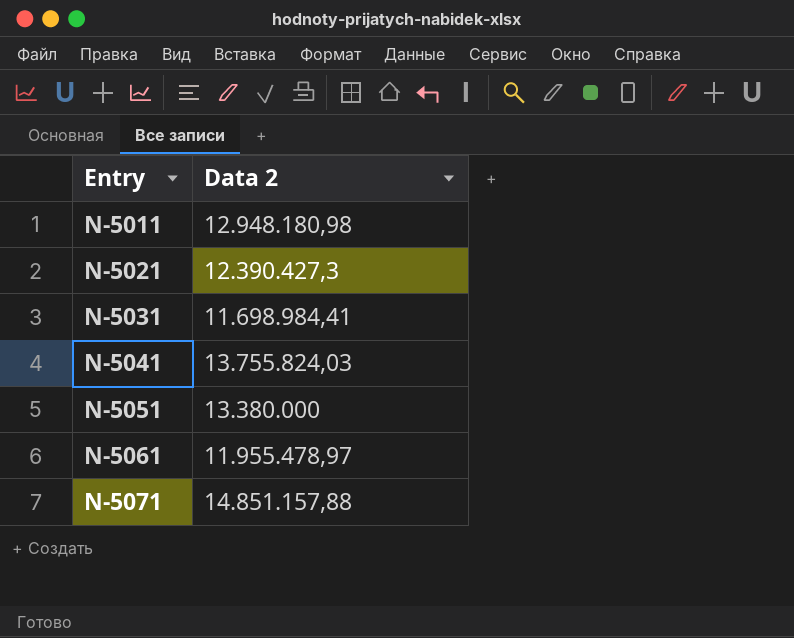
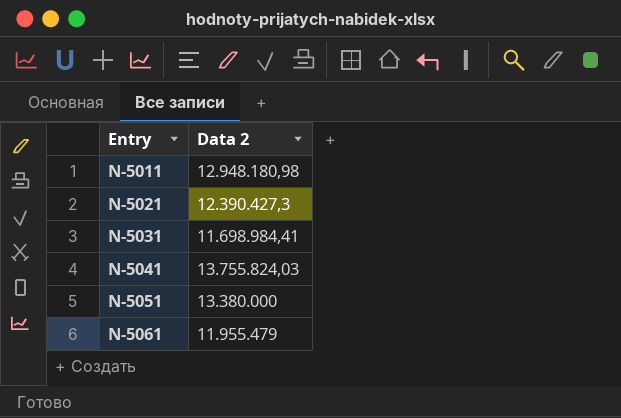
row N-5071: 14.851.157,88 -> none
N-5061 | Data 2: 11.955.478,97 -> 11.955.479

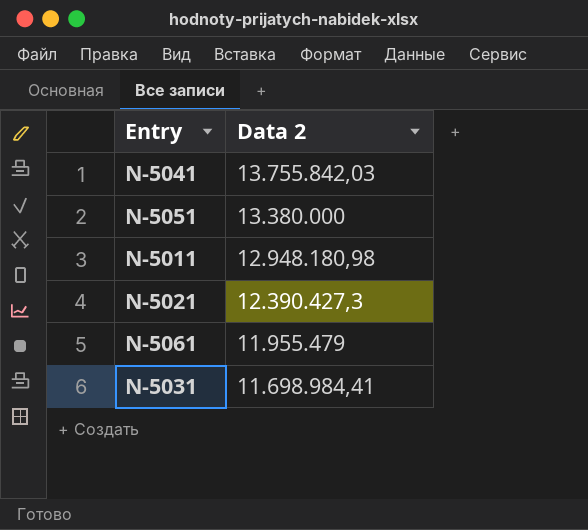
row order: Entry ascending -> Data 2 descending
N-5041 | Data 2: 13.755.824,03 -> 13.755.842,03

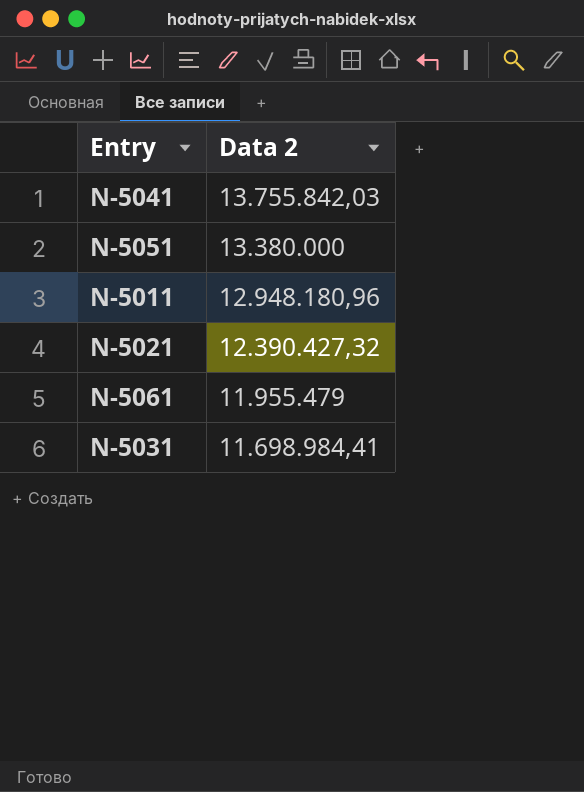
N-5011 | Data 2: 12.948.180,98 -> 12.948.180,96
N-5021 | Data 2: 12.390.427,3 -> 12.390.427,32

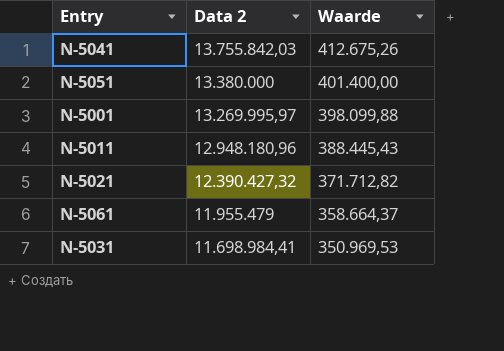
column Waarde | formula: none -> [Data 2] * 0,03
row N-5001: none -> 13.269.995,97 | 398.099,88

